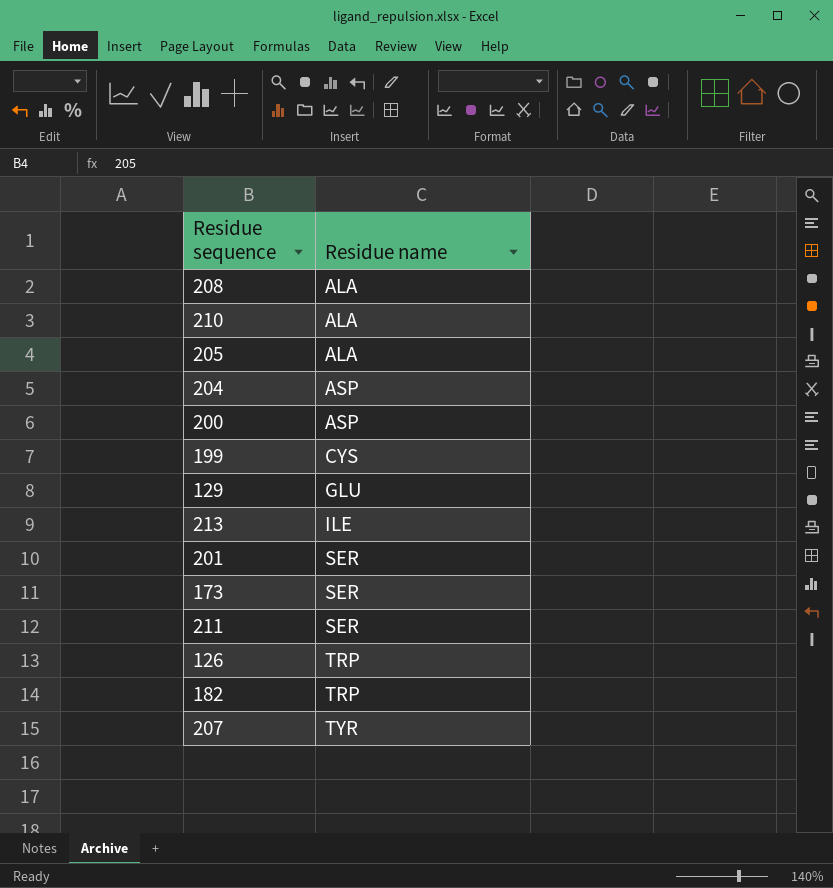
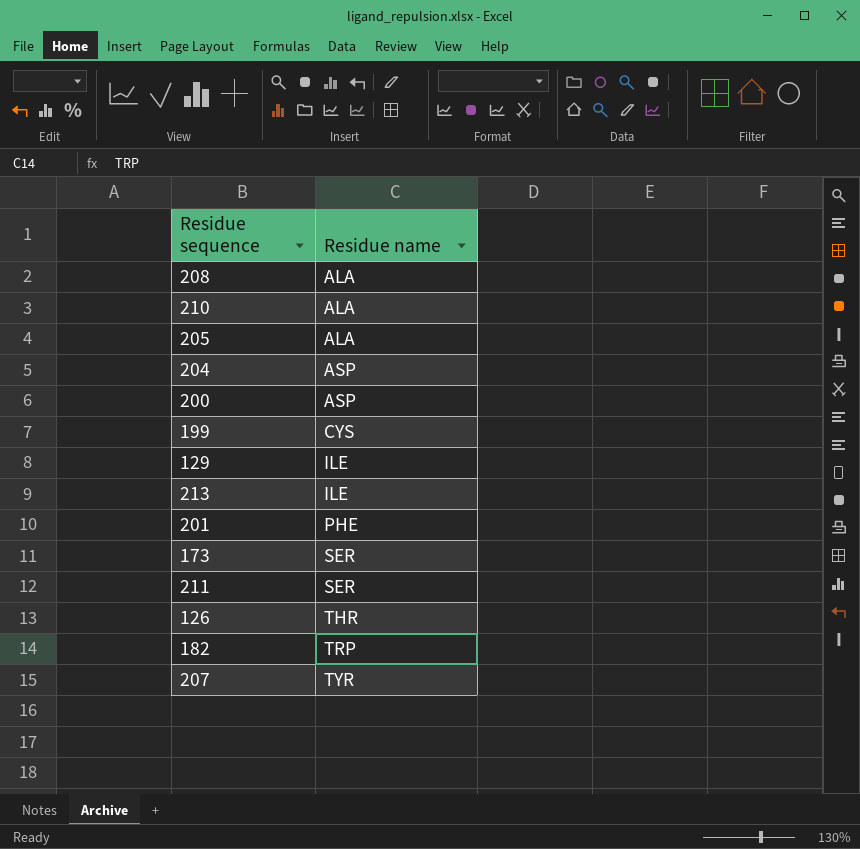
129 | Residue name: GLU -> ILE
201 | Residue name: SER -> PHE
126 | Residue name: TRP -> THR

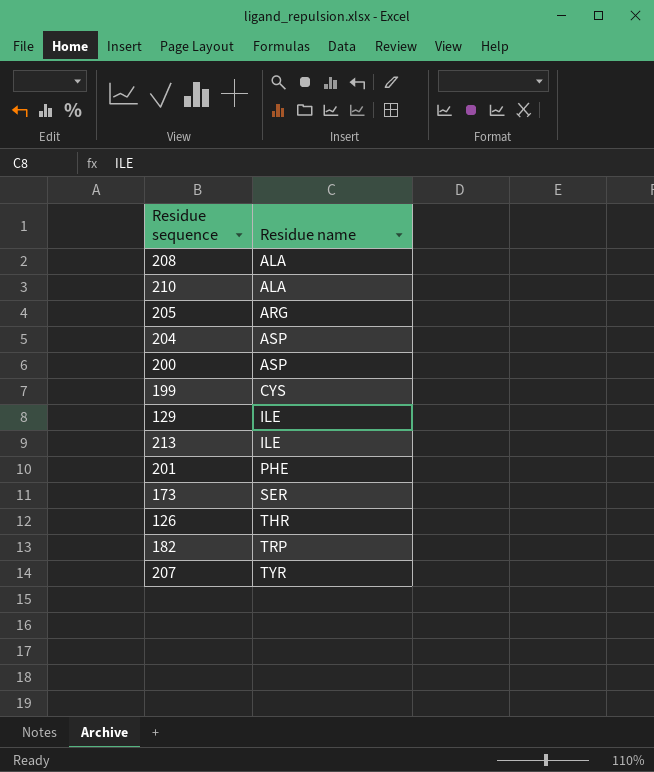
row 211: SER -> none
205 | Residue name: ALA -> ARG

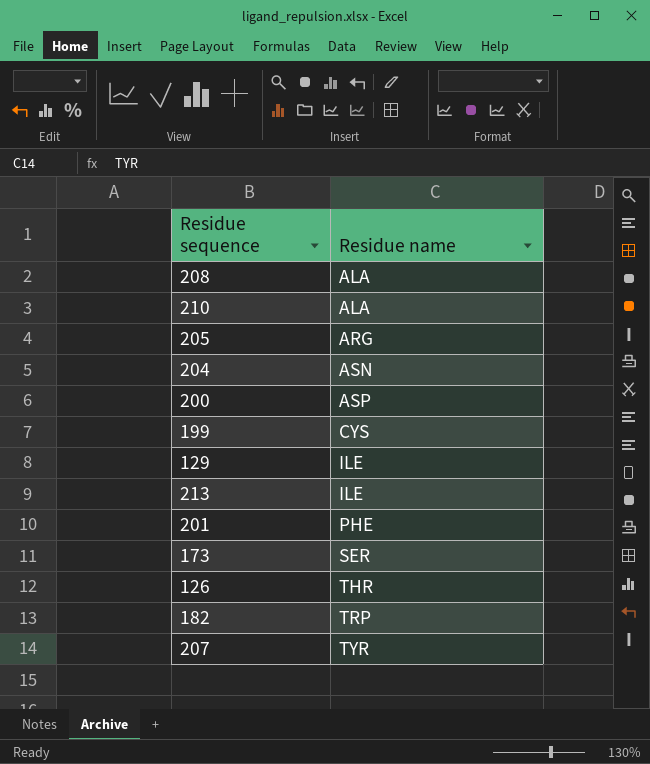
204 | Residue name: ASP -> ASN

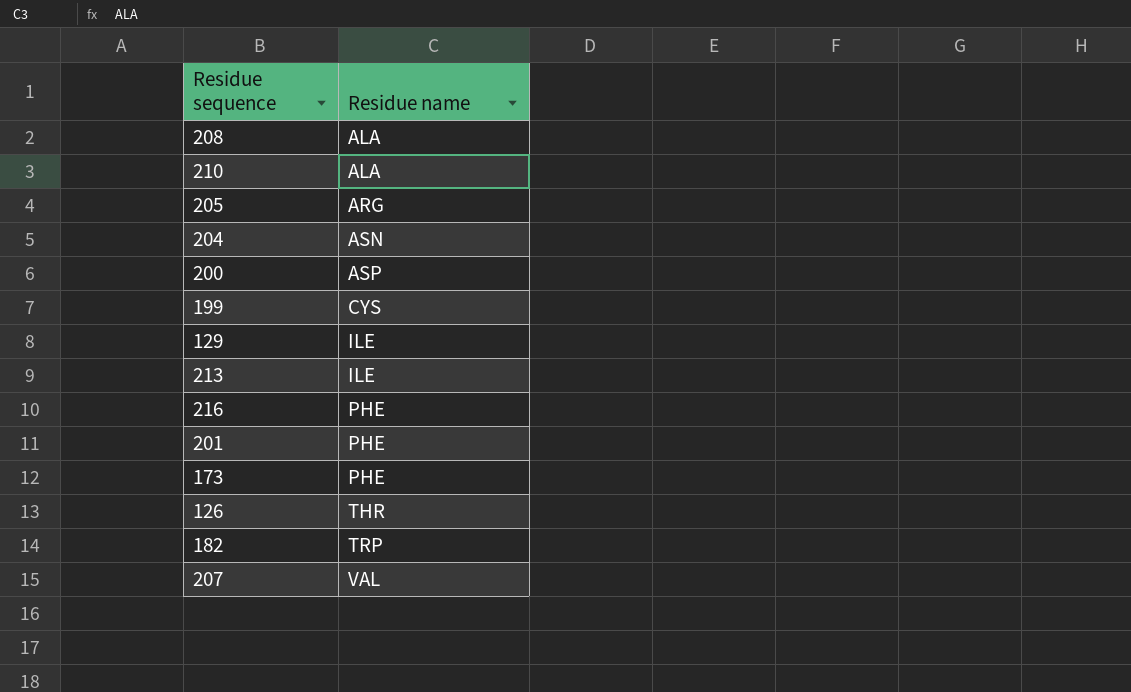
row 216: none -> PHE
173 | Residue name: SER -> PHE
207 | Residue name: TYR -> VAL

